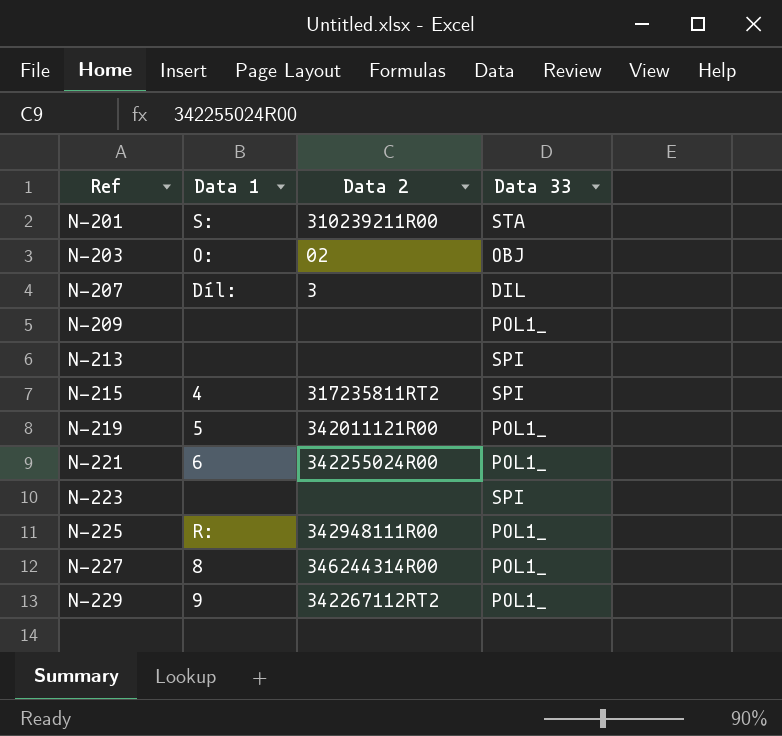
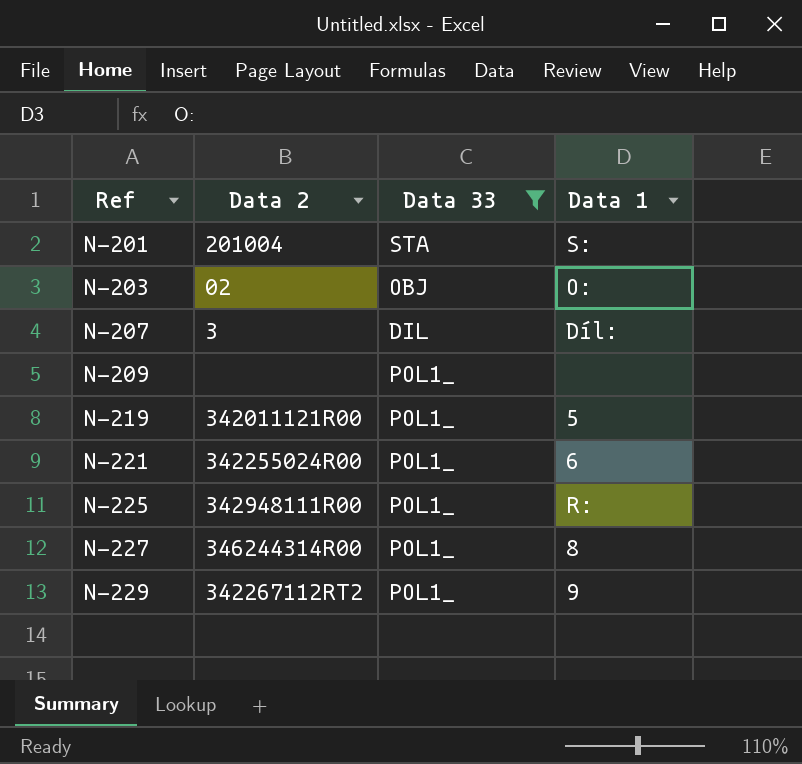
filter: none -> Data 33 != SPI
column Data 1 | position: 2 -> 4
N-201 | Data 2: 310239211R00 -> 201004

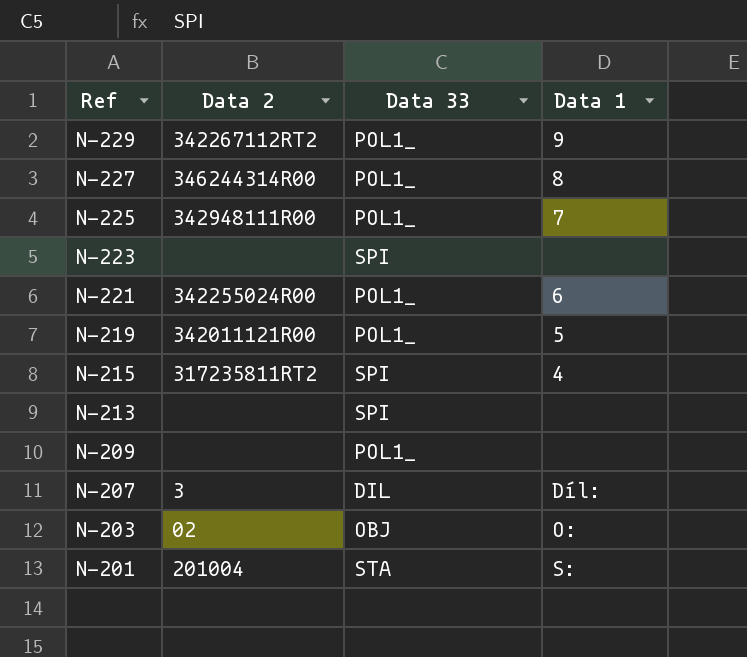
filter: Data 33 != SPI -> none
row order: Ref ascending -> Ref descending
N-225 | Data 1: R: -> 7

